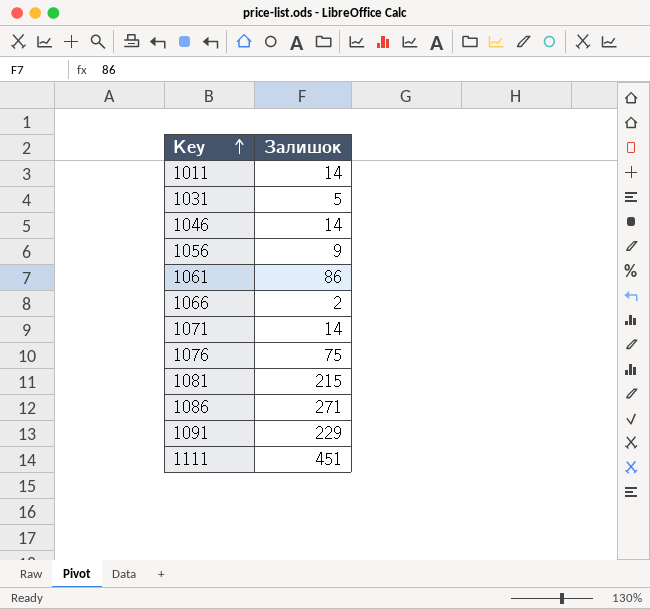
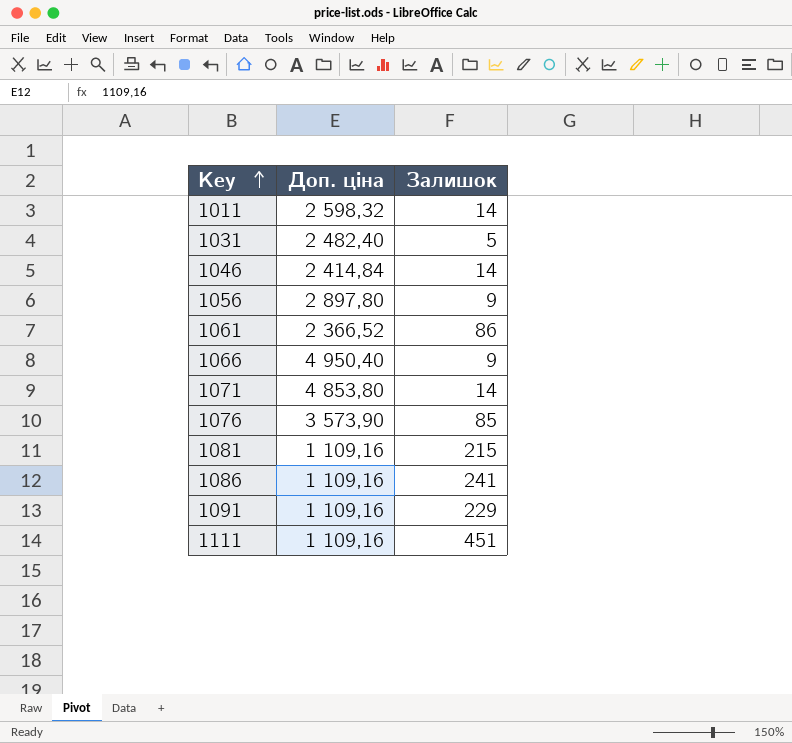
column Доп. ціна | position: none -> 2
1066 | Залишок: 2 -> 9
1076 | Залишок: 75 -> 85
1086 | Залишок: 271 -> 241

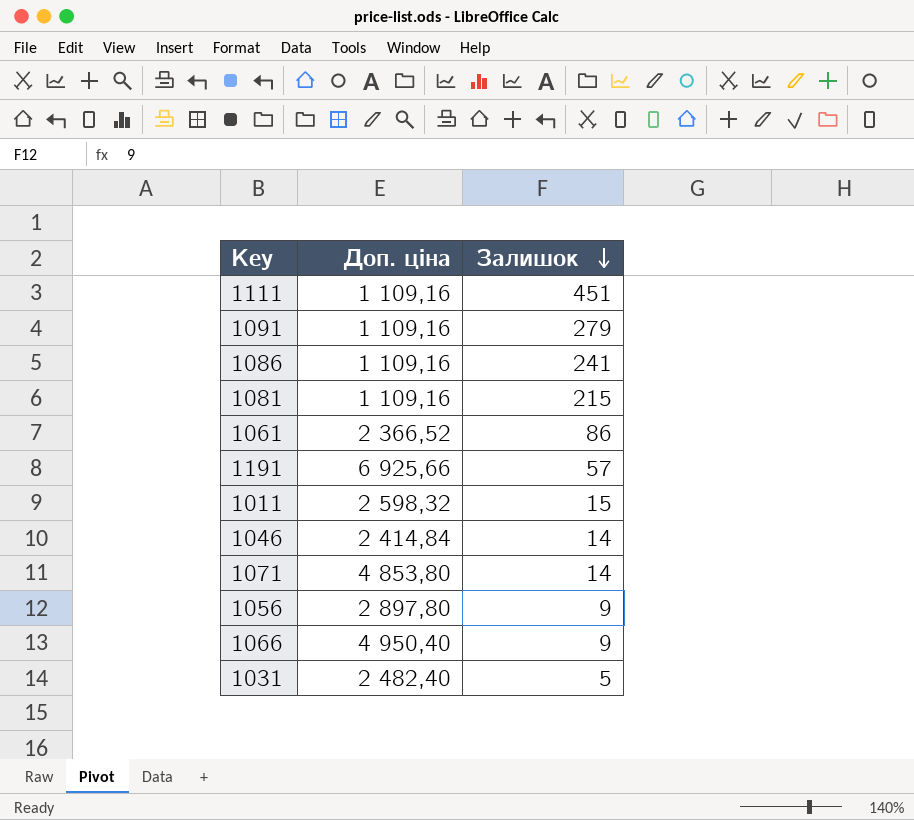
row order: Key ascending -> Залишок descending
row 1076: 3 573,90 | 85 -> none
1091 | Залишок: 229 -> 279
row 1191: none -> 6 925,66 | 57
1011 | Залишок: 14 -> 15

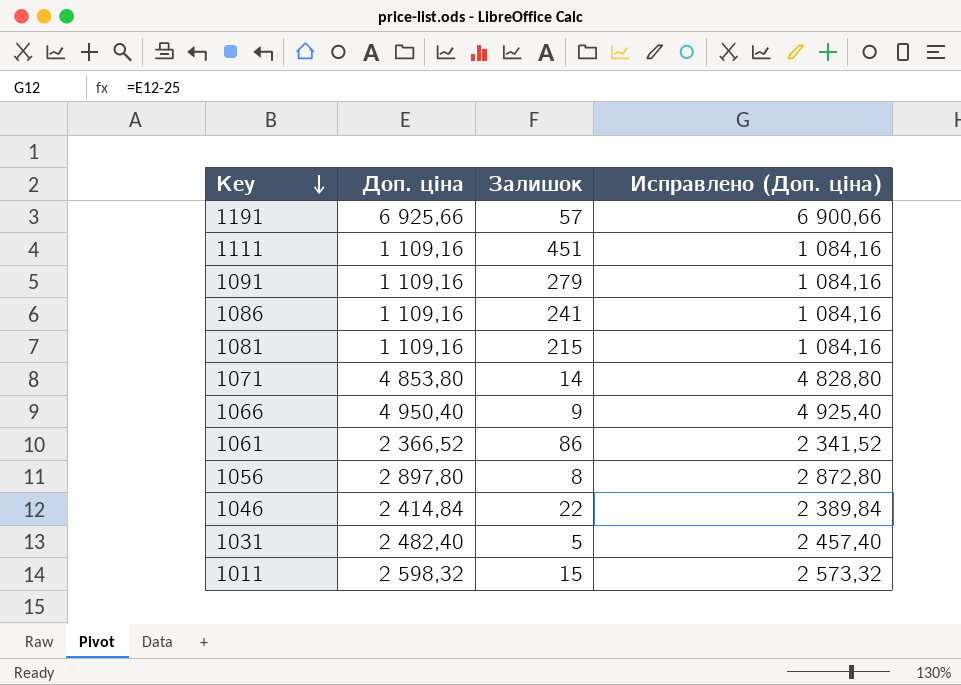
row order: Залишок descending -> Key descending
column Исправлено (Доп. ціна) | formula: none -> [Доп. ціна] - 25
1056 | Залишок: 9 -> 8
1046 | Залишок: 14 -> 22

